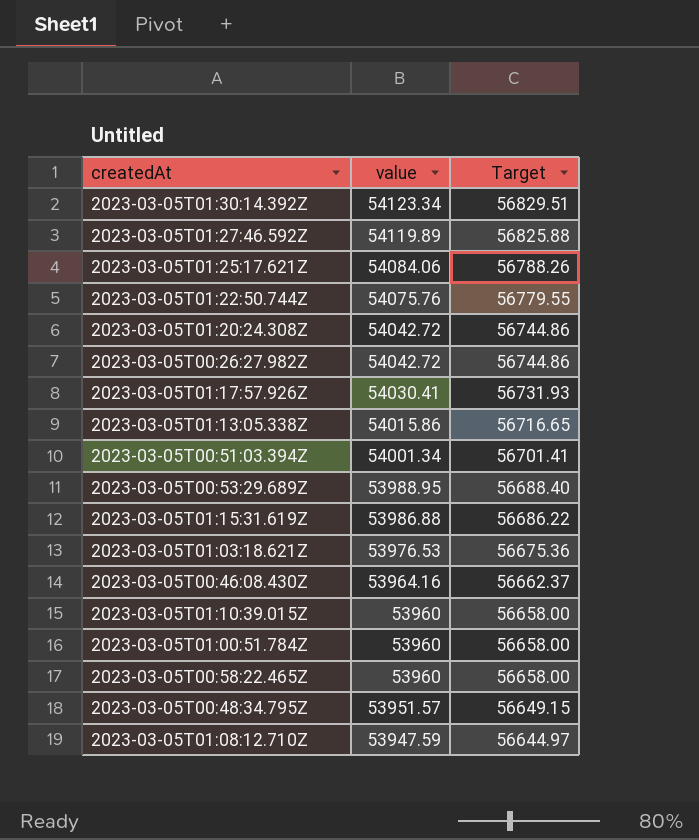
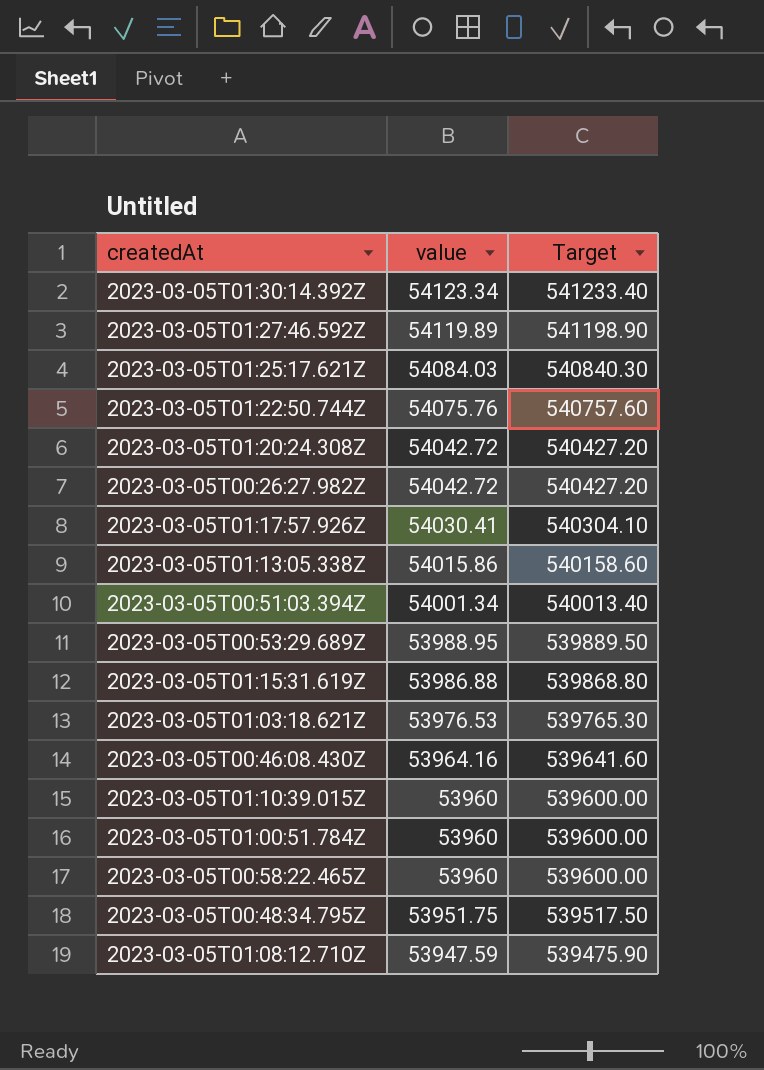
column Target | formula: [value] * 1.05 -> [value] * 10
2023-03-05T01:25:17.621Z | value: 54084.06 -> 54084.03
2023-03-05T00:48:34.795Z | value: 53951.57 -> 53951.75

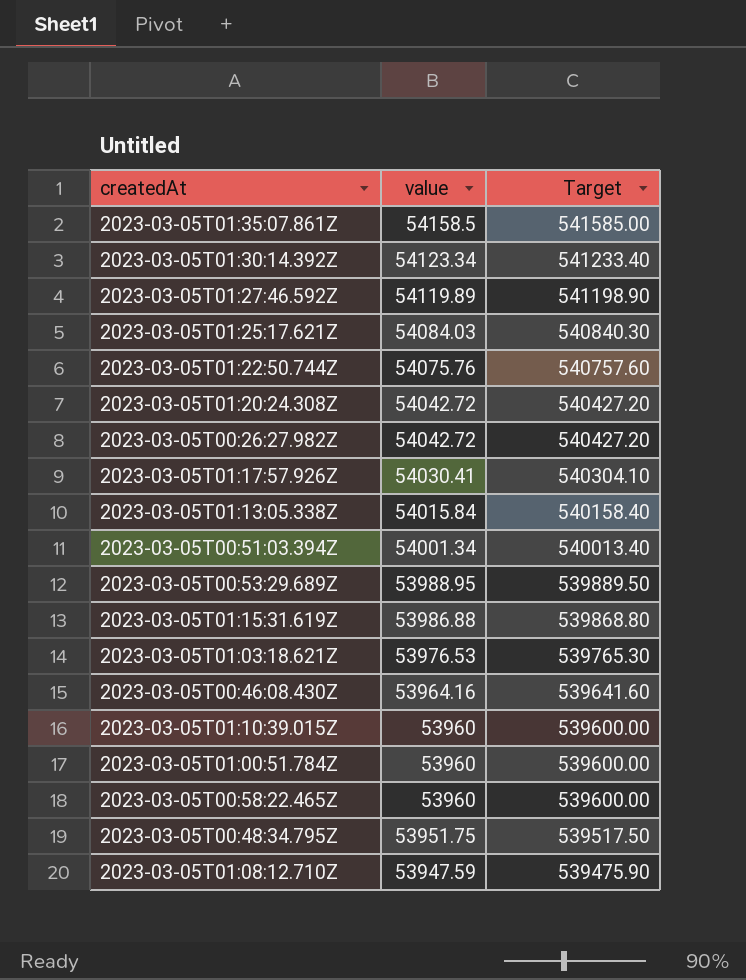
row 2023-03-05T01:35:07.861Z: none -> 54158.5 | 541585.00
2023-03-05T01:13:05.338Z | value: 54015.86 -> 54015.84
2023-03-05T01:13:05.338Z | Target: 540158.60 -> 540158.40

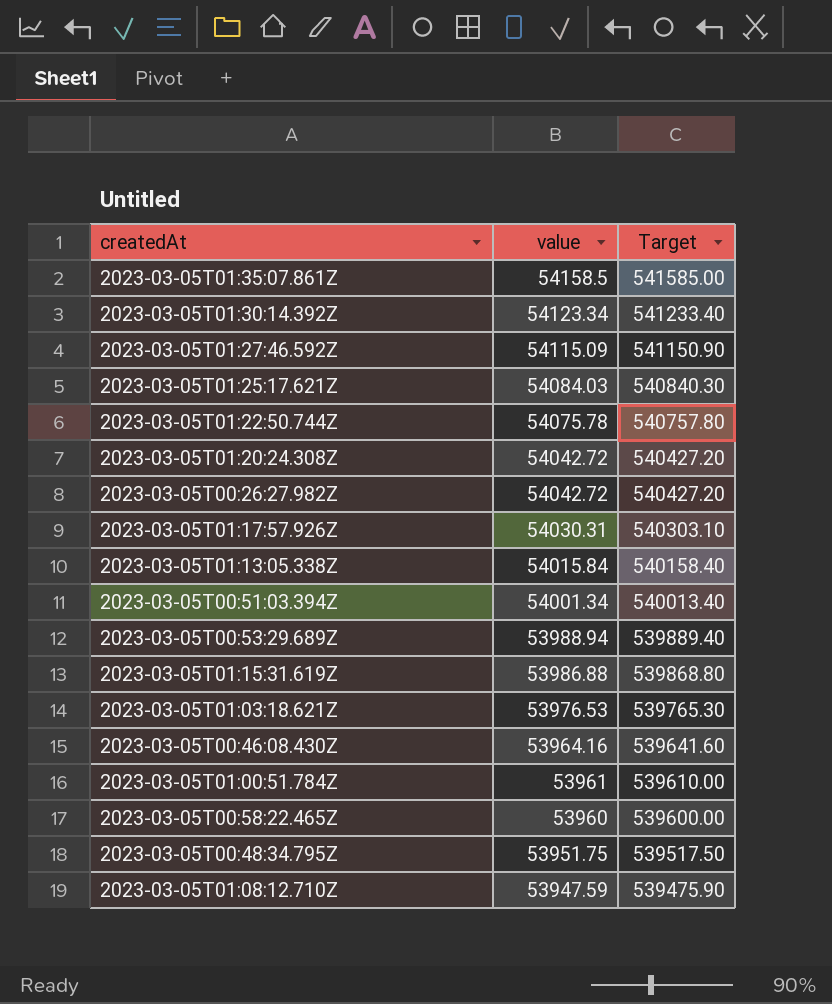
row 2023-03-05T01:10:39.015Z: 53960 | 539600.00 -> none
2023-03-05T01:27:46.592Z | value: 54119.89 -> 54115.09
2023-03-05T01:27:46.592Z | Target: 541198.90 -> 541150.90
2023-03-05T01:22:50.744Z | value: 54075.76 -> 54075.78
2023-03-05T01:22:50.744Z | Target: 540757.60 -> 540757.80
2023-03-05T01:17:57.926Z | value: 54030.41 -> 54030.31
2023-03-05T01:17:57.926Z | Target: 540304.10 -> 540303.10
2023-03-05T00:53:29.689Z | value: 53988.95 -> 53988.94
2023-03-05T00:53:29.689Z | Target: 539889.50 -> 539889.40
2023-03-05T01:00:51.784Z | value: 53960 -> 53961
2023-03-05T01:00:51.784Z | Target: 539600.00 -> 539610.00

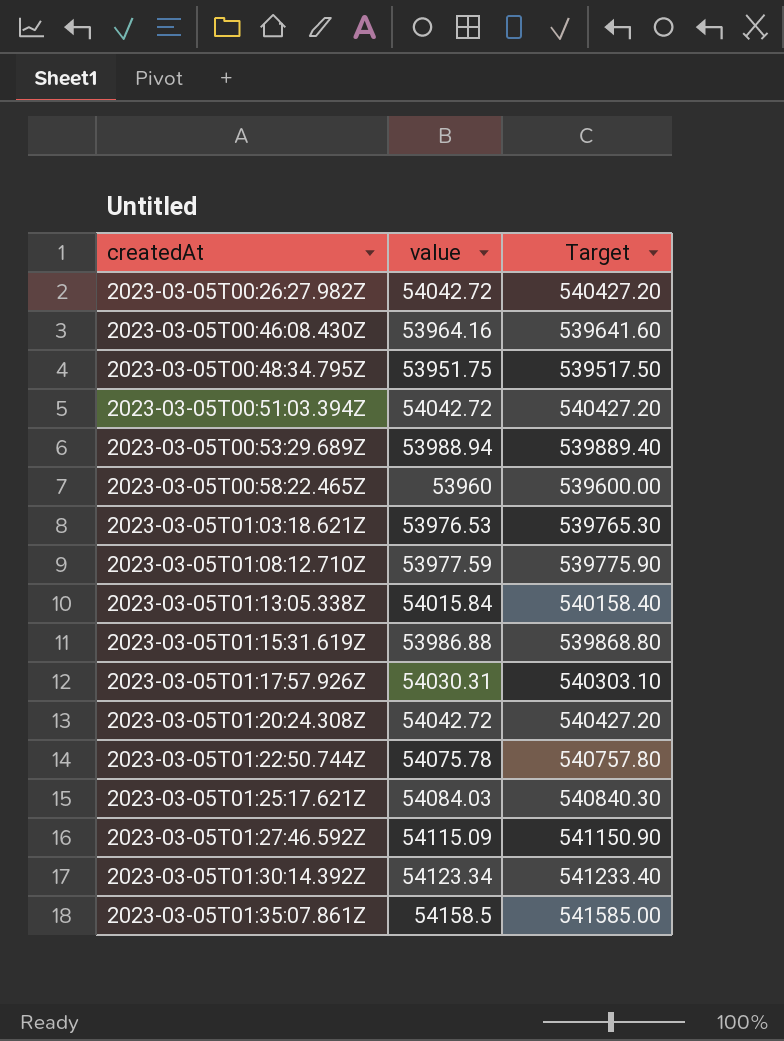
row order: value descending -> createdAt ascending
row 2023-03-05T01:00:51.784Z: 53961 | 539610.00 -> none
2023-03-05T00:51:03.394Z | value: 54001.34 -> 54042.72
2023-03-05T00:51:03.394Z | Target: 540013.40 -> 540427.20
2023-03-05T01:08:12.710Z | value: 53947.59 -> 53977.59
2023-03-05T01:08:12.710Z | Target: 539475.90 -> 539775.90

